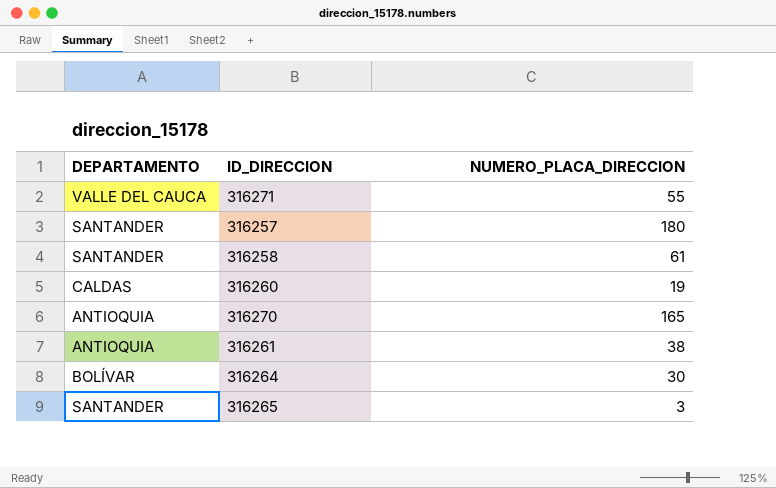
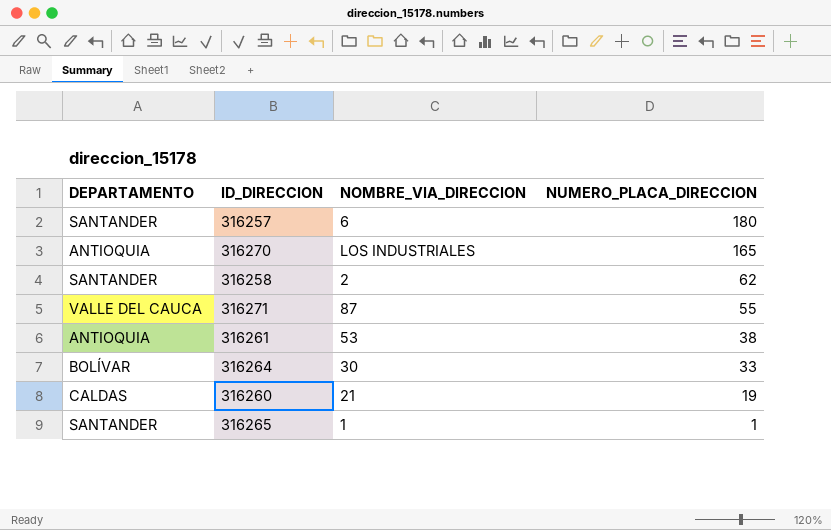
row order: none -> NUMERO_PLACA_DIRECCION descending
column NOMBRE_VIA_DIRECCION | position: none -> 3
316258 | NUMERO_PLACA_DIRECCION: 61 -> 62
316264 | NUMERO_PLACA_DIRECCION: 30 -> 33
316265 | NUMERO_PLACA_DIRECCION: 3 -> 1

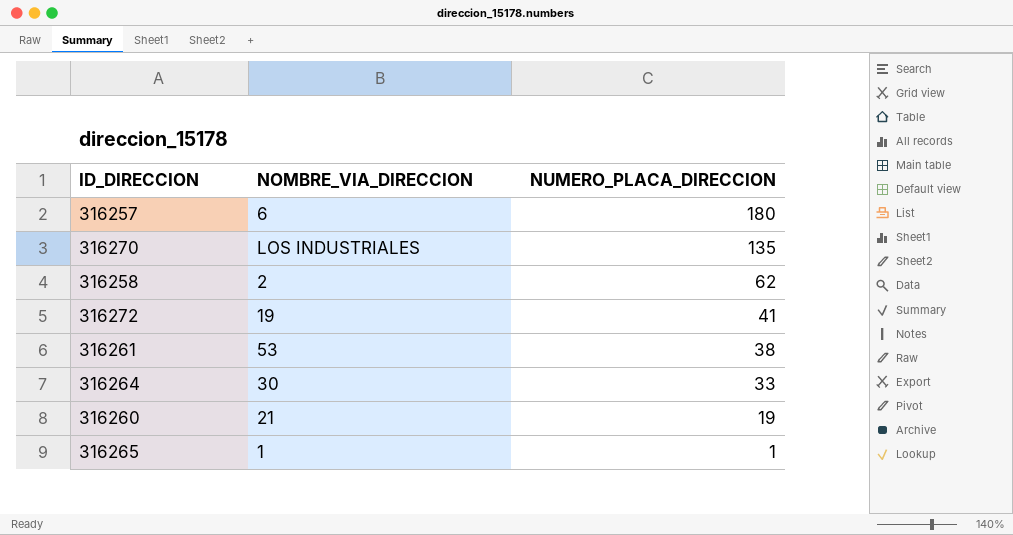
column DEPARTAMENTO | position: 1 -> none
row 316271: VALLE DEL CAUCA | 87 | 55 -> none
316270 | NUMERO_PLACA_DIRECCION: 165 -> 135
row 316272: none -> 19 | 41

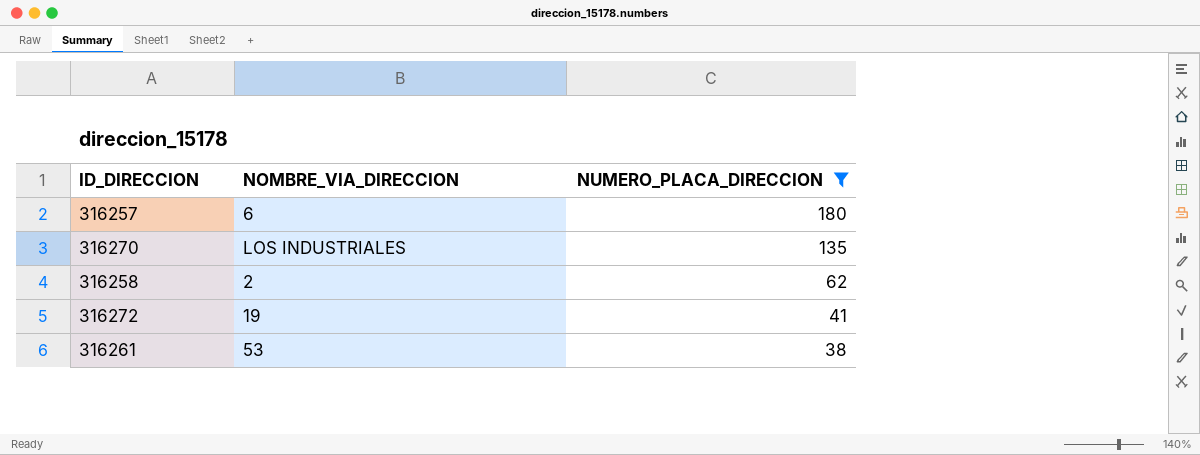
filter: none -> NUMERO_PLACA_DIRECCION >= 38

